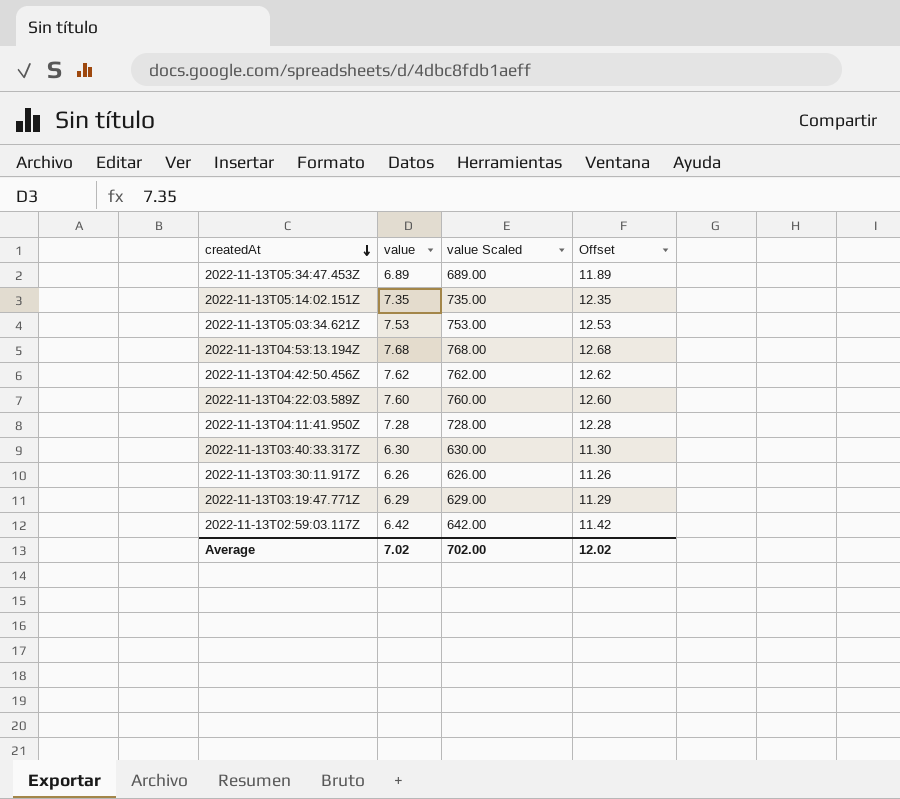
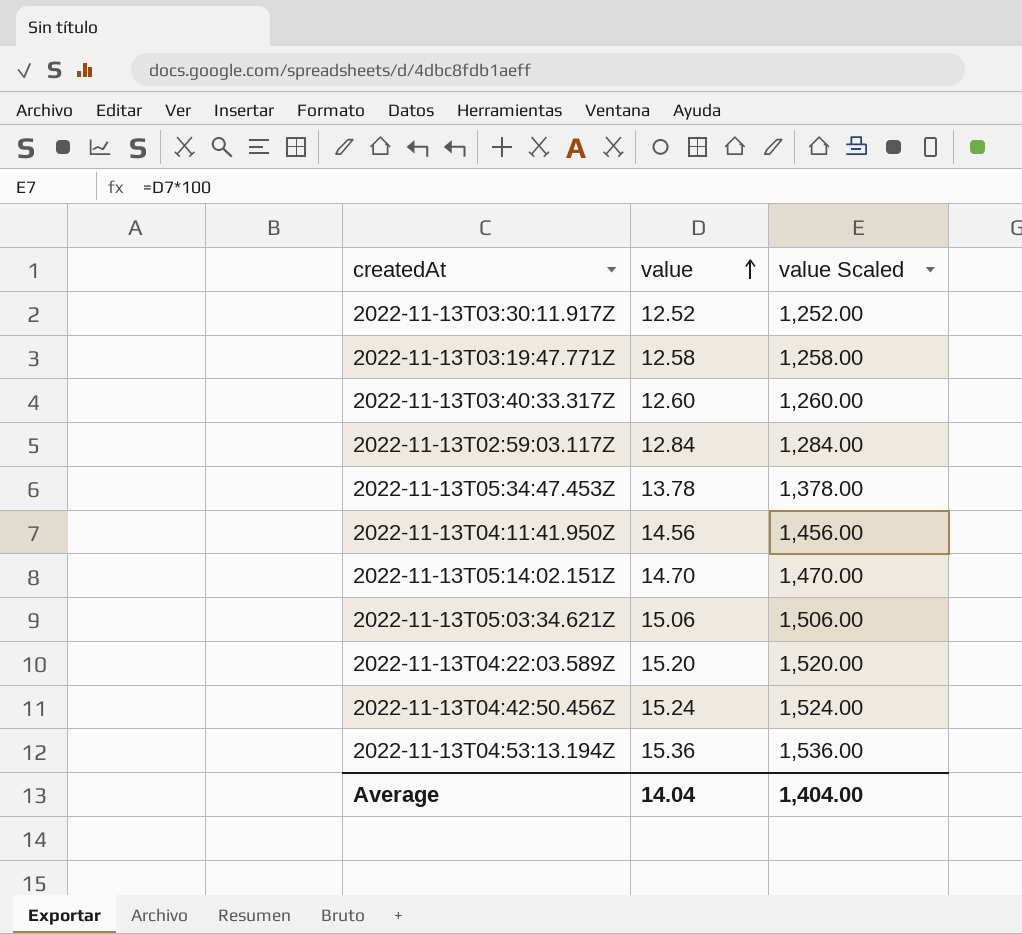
row order: createdAt descending -> value ascending
column Offset | formula: [value] + 5 -> none
2022-11-13T03:30:11.917Z | value: 6.26 -> 12.52
2022-11-13T03:30:11.917Z | value Scaled: 626.00 -> 1,252.00
2022-11-13T03:19:47.771Z | value: 6.29 -> 12.58
2022-11-13T03:19:47.771Z | value Scaled: 629.00 -> 1,258.00
2022-11-13T03:40:33.317Z | value: 6.30 -> 12.60
2022-11-13T03:40:33.317Z | value Scaled: 630.00 -> 1,260.00
2022-11-13T02:59:03.117Z | value: 6.42 -> 12.84
2022-11-13T02:59:03.117Z | value Scaled: 642.00 -> 1,284.00
2022-11-13T05:34:47.453Z | value: 6.89 -> 13.78
2022-11-13T05:34:47.453Z | value Scaled: 689.00 -> 1,378.00
2022-11-13T04:11:41.950Z | value: 7.28 -> 14.56
2022-11-13T04:11:41.950Z | value Scaled: 728.00 -> 1,456.00
2022-11-13T05:14:02.151Z | value: 7.35 -> 14.70
2022-11-13T05:14:02.151Z | value Scaled: 735.00 -> 1,470.00
2022-11-13T05:03:34.621Z | value: 7.53 -> 15.06
2022-11-13T05:03:34.621Z | value Scaled: 753.00 -> 1,506.00
2022-11-13T04:22:03.589Z | value: 7.60 -> 15.20
2022-11-13T04:22:03.589Z | value Scaled: 760.00 -> 1,520.00
2022-11-13T04:42:50.456Z | value: 7.62 -> 15.24
2022-11-13T04:42:50.456Z | value Scaled: 762.00 -> 1,524.00
2022-11-13T04:53:13.194Z | value: 7.68 -> 15.36
2022-11-13T04:53:13.194Z | value Scaled: 768.00 -> 1,536.00
Average | value: 7.02 -> 14.04
Average | value Scaled: 702.00 -> 1,404.00

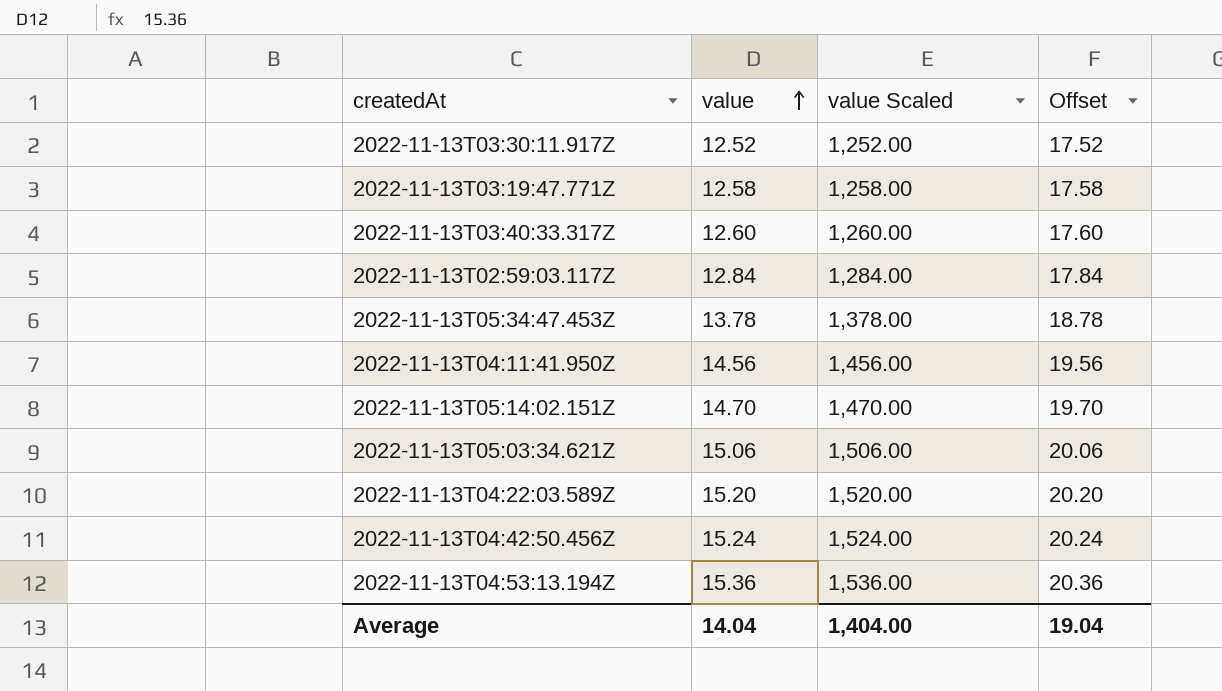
column Offset | formula: none -> [value] + 5

